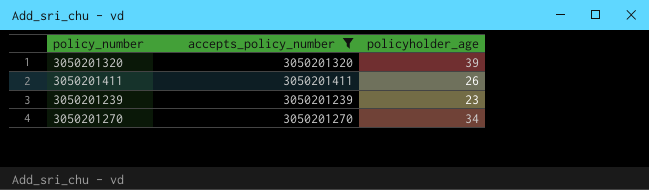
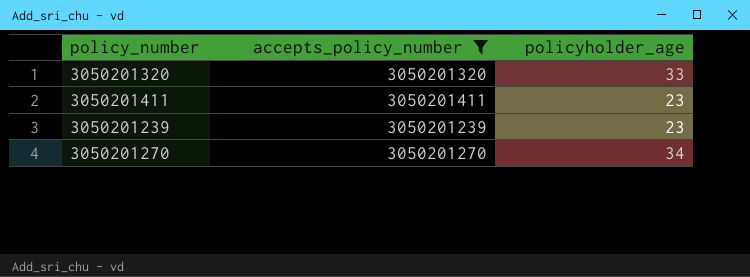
3050201320 | policyholder_age: 39 -> 33
3050201411 | policyholder_age: 26 -> 23

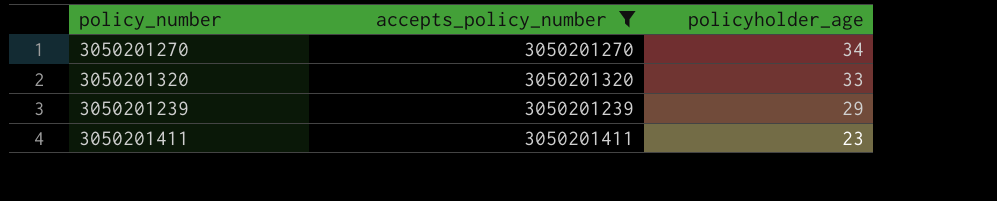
row order: none -> policyholder_age descending
3050201239 | policyholder_age: 23 -> 29

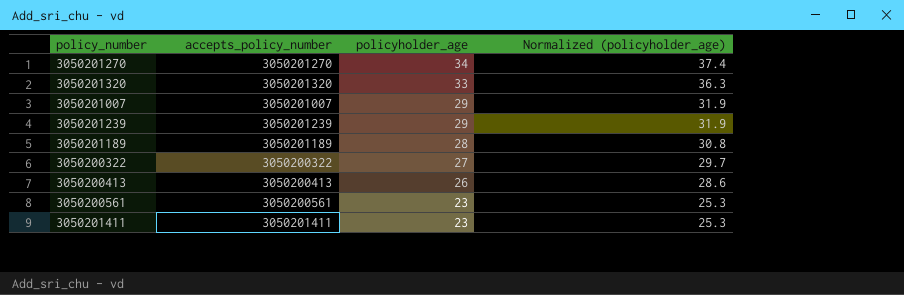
filter: accepts_policy_number >= 3050201239 -> none
column Normalized (policyholder_age) | formula: none -> [policyholder_age] * 1.1

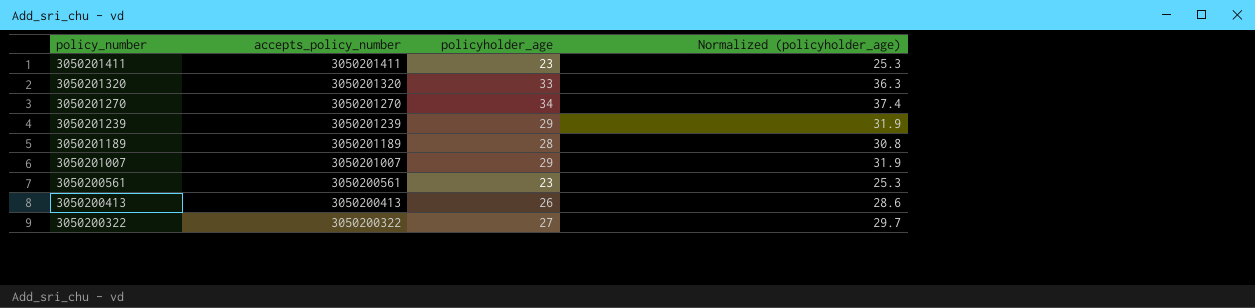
row order: policyholder_age descending -> policy_number descending

